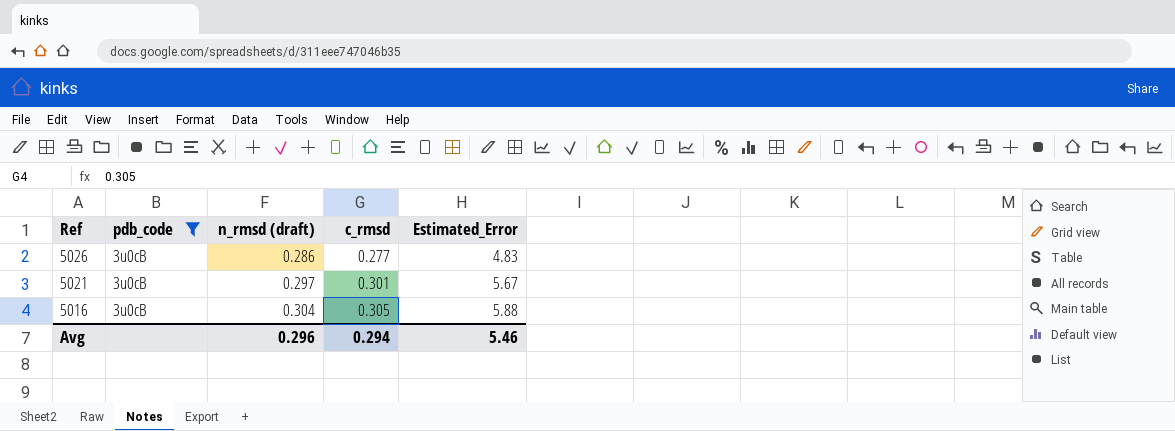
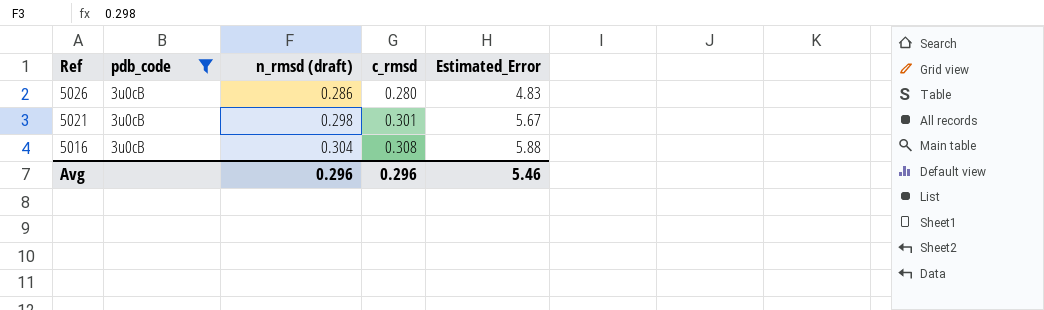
5026 | c_rmsd: 0.277 -> 0.280
5021 | n_rmsd (draft): 0.297 -> 0.298
5016 | c_rmsd: 0.305 -> 0.308
Avg | c_rmsd: 0.294 -> 0.296

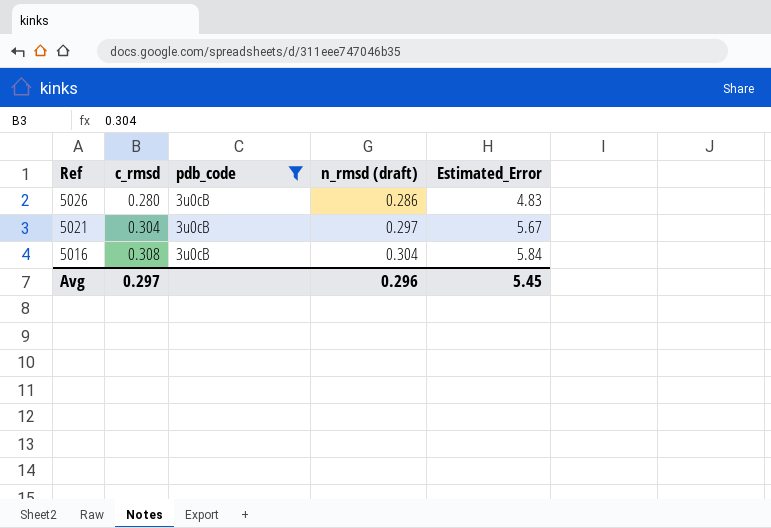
column c_rmsd | position: 4 -> 2
5021 | c_rmsd: 0.301 -> 0.304
5021 | n_rmsd (draft): 0.298 -> 0.297
5016 | Estimated_Error: 5.88 -> 5.84
Avg | c_rmsd: 0.296 -> 0.297
Avg | Estimated_Error: 5.46 -> 5.45

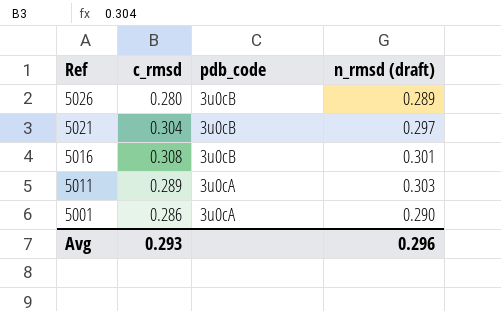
filter: pdb_code = 3u0cB -> none
column Estimated_Error | position: 5 -> none
5026 | n_rmsd (draft): 0.286 -> 0.289
5016 | n_rmsd (draft): 0.304 -> 0.301
Avg | c_rmsd: 0.297 -> 0.293

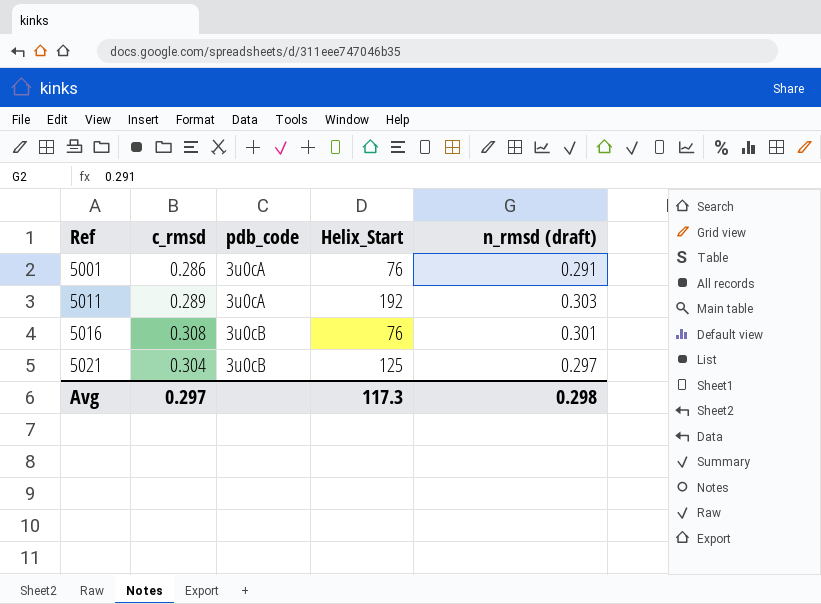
row order: Ref descending -> Ref ascending
column Helix_Start | position: none -> 4
row 5026: 0.280 | 3u0cB | 0.289 -> none
5001 | n_rmsd (draft): 0.290 -> 0.291
Avg | c_rmsd: 0.293 -> 0.297
Avg | n_rmsd (draft): 0.296 -> 0.298

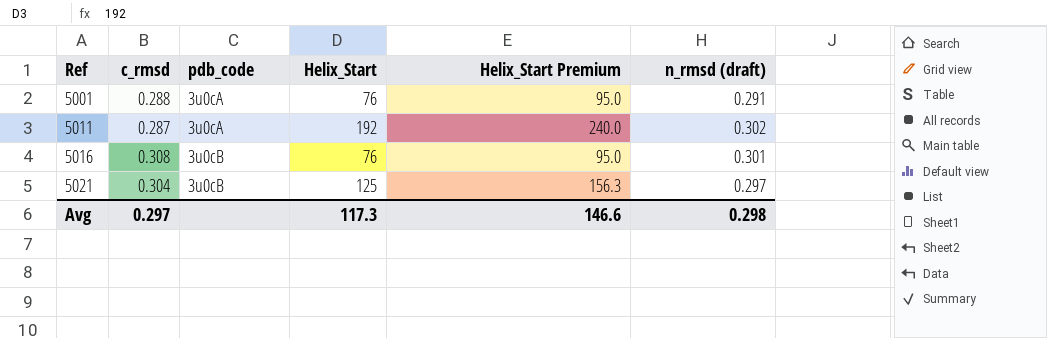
column Helix_Start Premium | formula: none -> [Helix_Start] * 1.25
5001 | c_rmsd: 0.286 -> 0.288
5011 | c_rmsd: 0.289 -> 0.287
5011 | n_rmsd (draft): 0.303 -> 0.302

